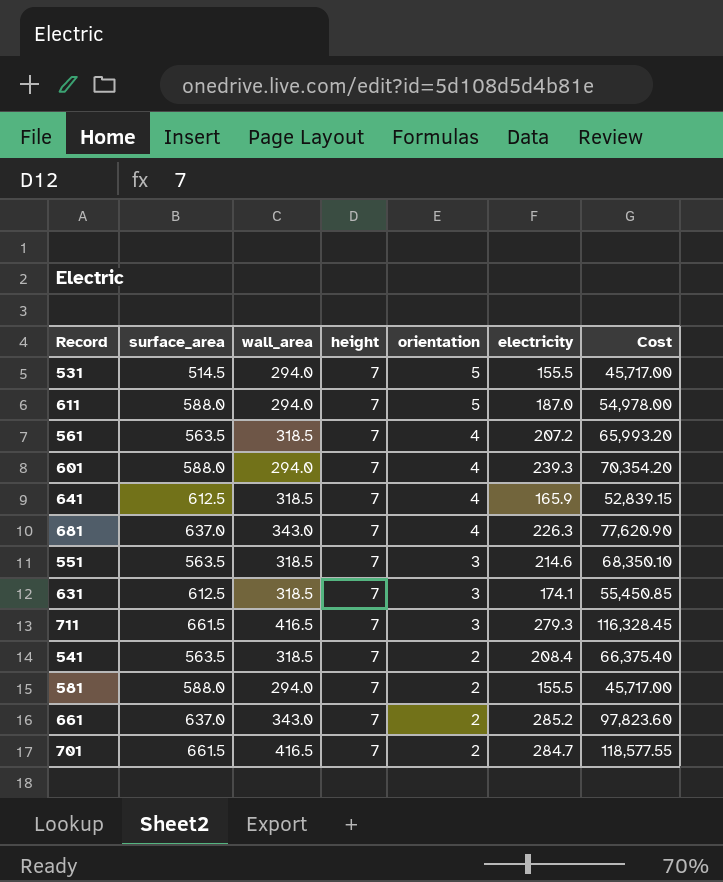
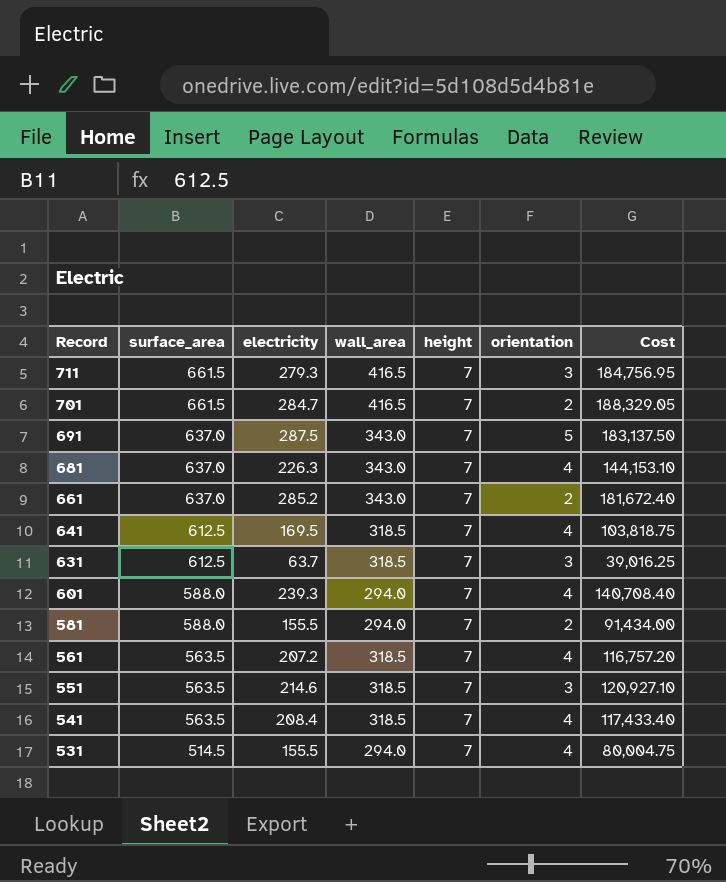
row order: orientation descending -> Record descending
column electricity | position: 6 -> 3
column Cost | formula: [wall_area] * [electricity] -> [surface_area] * [electricity]
row 611: 588.0 | 294.0 | 7 | 5 | 187.0 | 54,978.00 -> none
row 691: none -> 637.0 | 287.5 | 343.0 | 7 | 5 | 183,137.50
641 | electricity: 165.9 -> 169.5
631 | electricity: 174.1 -> 63.7
541 | orientation: 2 -> 4
531 | orientation: 5 -> 4

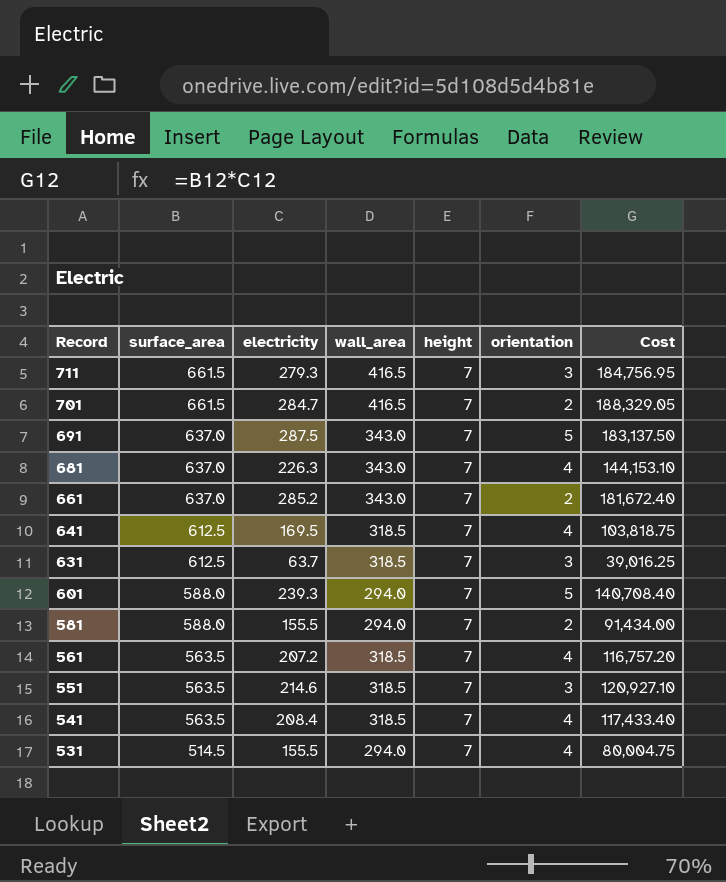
601 | orientation: 4 -> 5

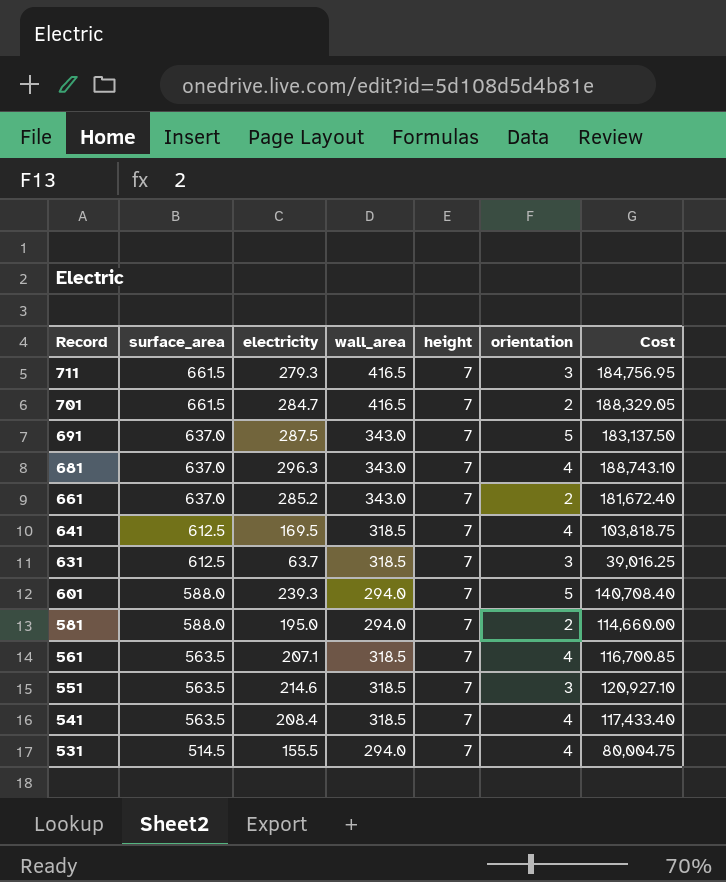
681 | electricity: 226.3 -> 296.3
681 | Cost: 144,153.10 -> 188,743.10
581 | electricity: 155.5 -> 195.0
581 | Cost: 91,434.00 -> 114,660.00
561 | electricity: 207.2 -> 207.1
561 | Cost: 116,757.20 -> 116,700.85

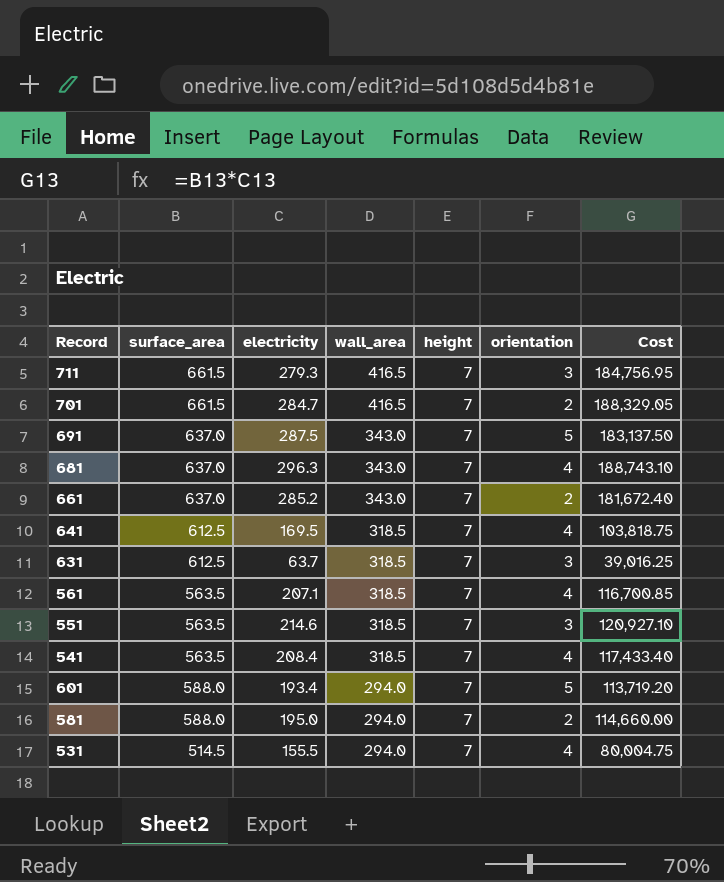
row order: Record descending -> wall_area descending
601 | electricity: 239.3 -> 193.4
601 | Cost: 140,708.40 -> 113,719.20

